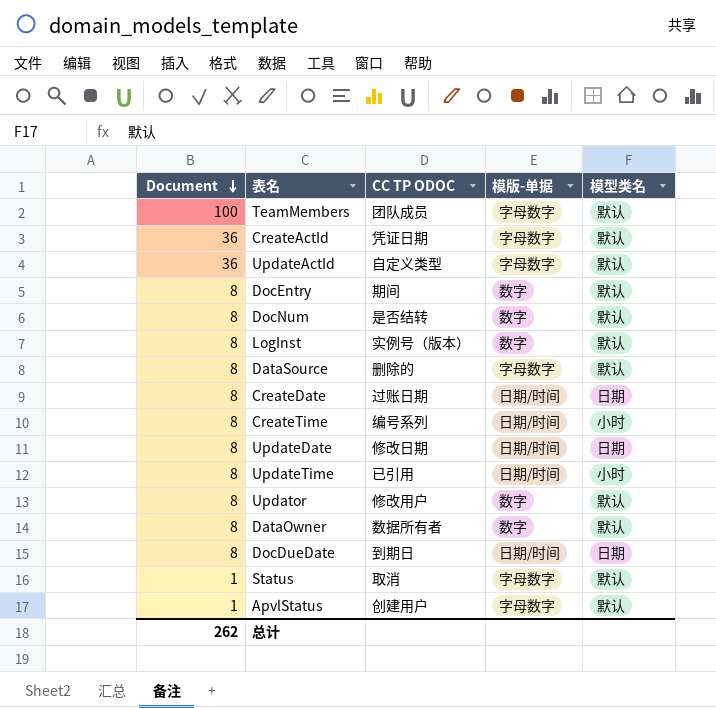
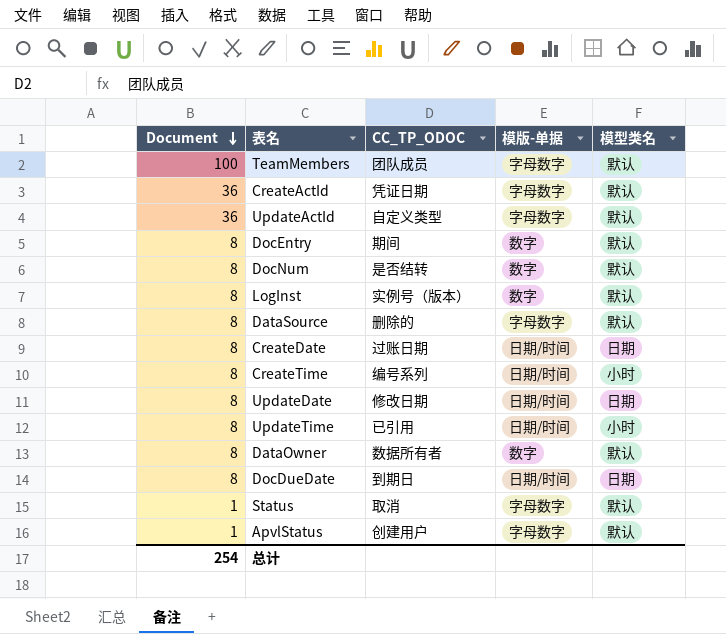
column name: CC TP ODOC -> CC_TP_ODOC
row Updator: 8 | 修改用户 | 数字 | 默认 -> none
总计 | Document: 262 -> 254

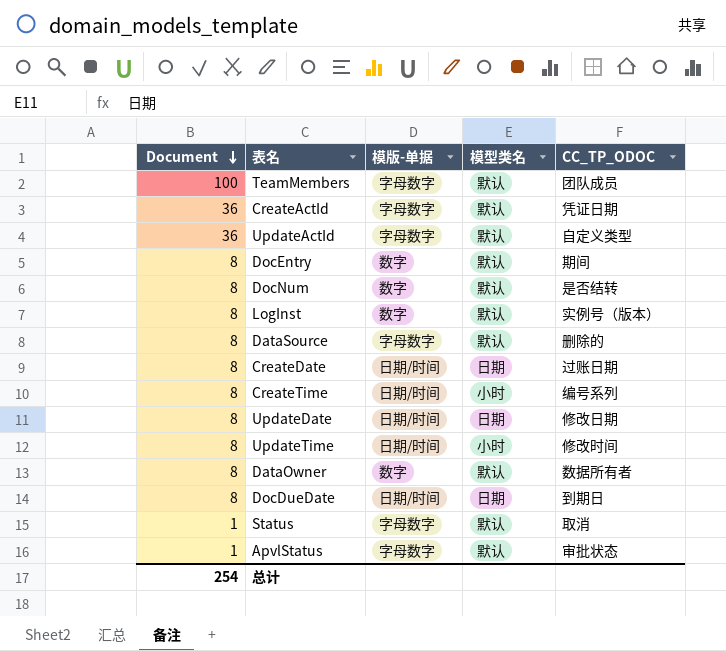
column CC_TP_ODOC | position: 3 -> 5
UpdateTime | CC_TP_ODOC: 已引用 -> 修改时间
ApvlStatus | CC_TP_ODOC: 创建用户 -> 审批状态

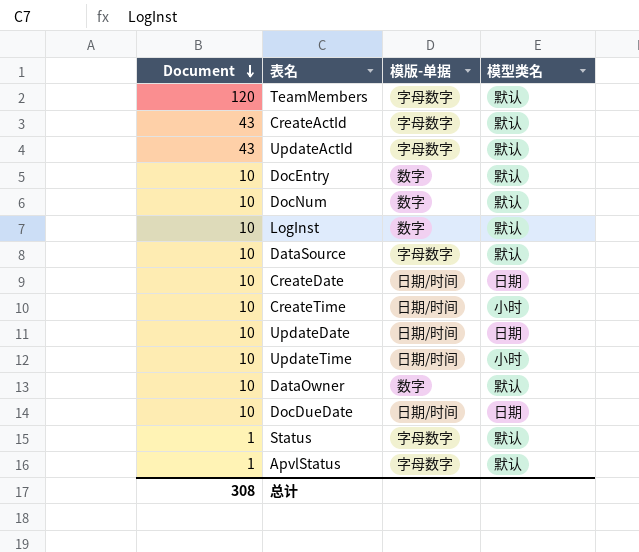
column CC_TP_ODOC | position: 5 -> none
TeamMembers | Document: 100 -> 120
CreateActId | Document: 36 -> 43
UpdateActId | Document: 36 -> 43
DocEntry | Document: 8 -> 10
DocNum | Document: 8 -> 10
LogInst | Document: 8 -> 10
DataSource | Document: 8 -> 10
CreateDate | Document: 8 -> 10
CreateTime | Document: 8 -> 10
UpdateDate | Document: 8 -> 10
UpdateTime | Document: 8 -> 10
DataOwner | Document: 8 -> 10
DocDueDate | Document: 8 -> 10
总计 | Document: 254 -> 308

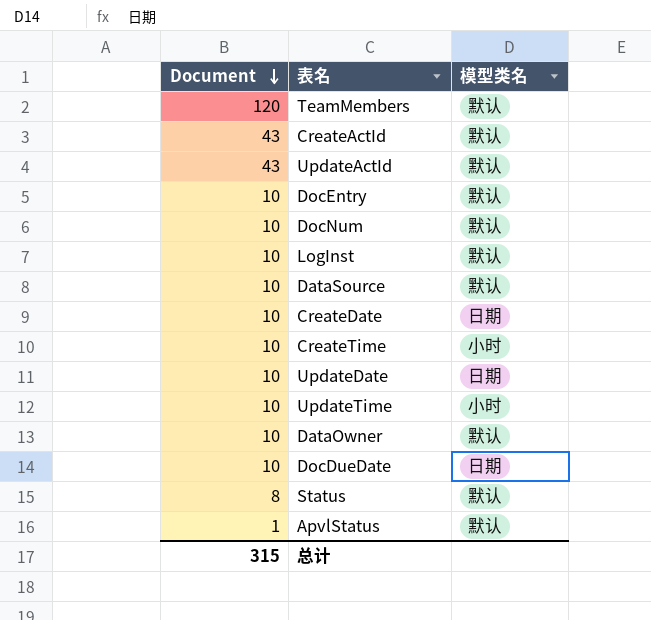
column 模版-单据 | position: 3 -> none
Status | Document: 1 -> 8
总计 | Document: 308 -> 315

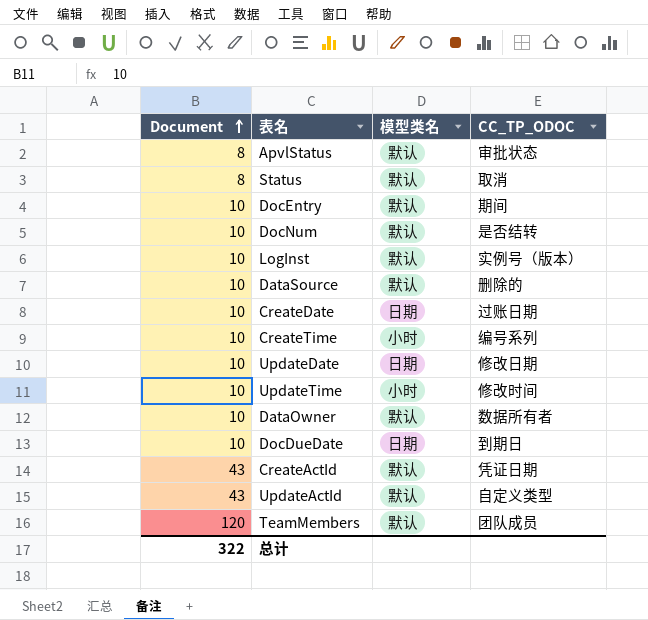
row order: Document descending -> Document ascending
column CC_TP_ODOC | position: none -> 4
ApvlStatus | Document: 1 -> 8
总计 | Document: 315 -> 322

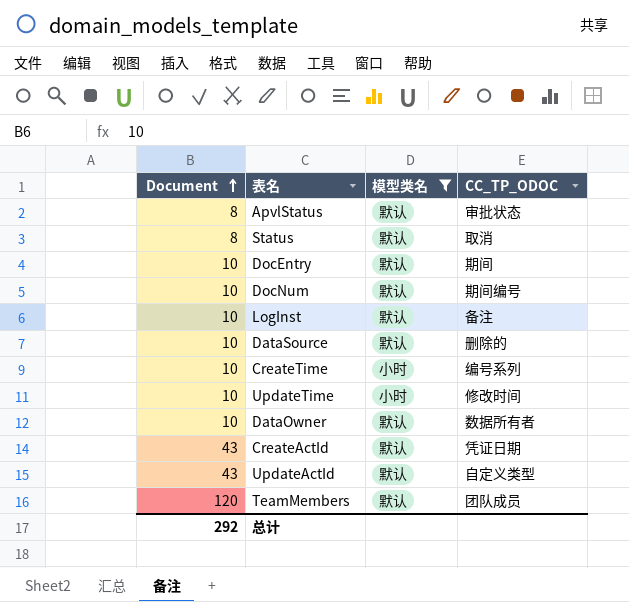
filter: none -> 模型类名 != 日期
DocNum | CC_TP_ODOC: 是否结转 -> 期间编号
LogInst | CC_TP_ODOC: 实例号（版本） -> 备注
总计 | Document: 322 -> 292

